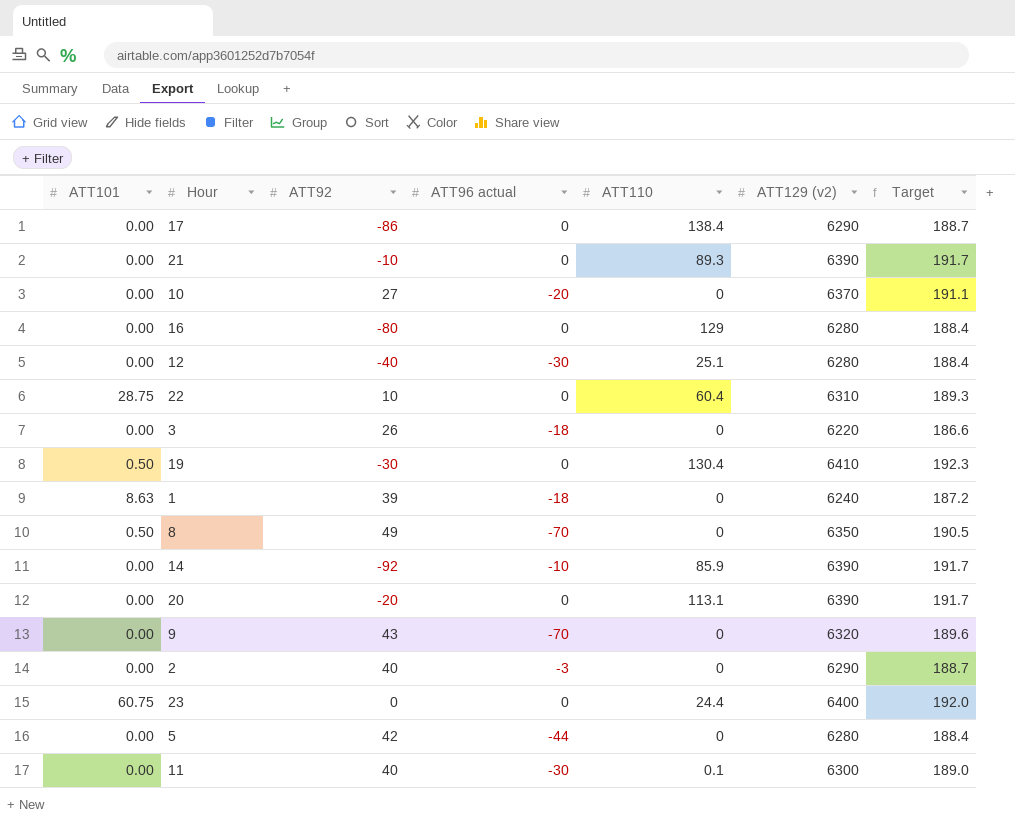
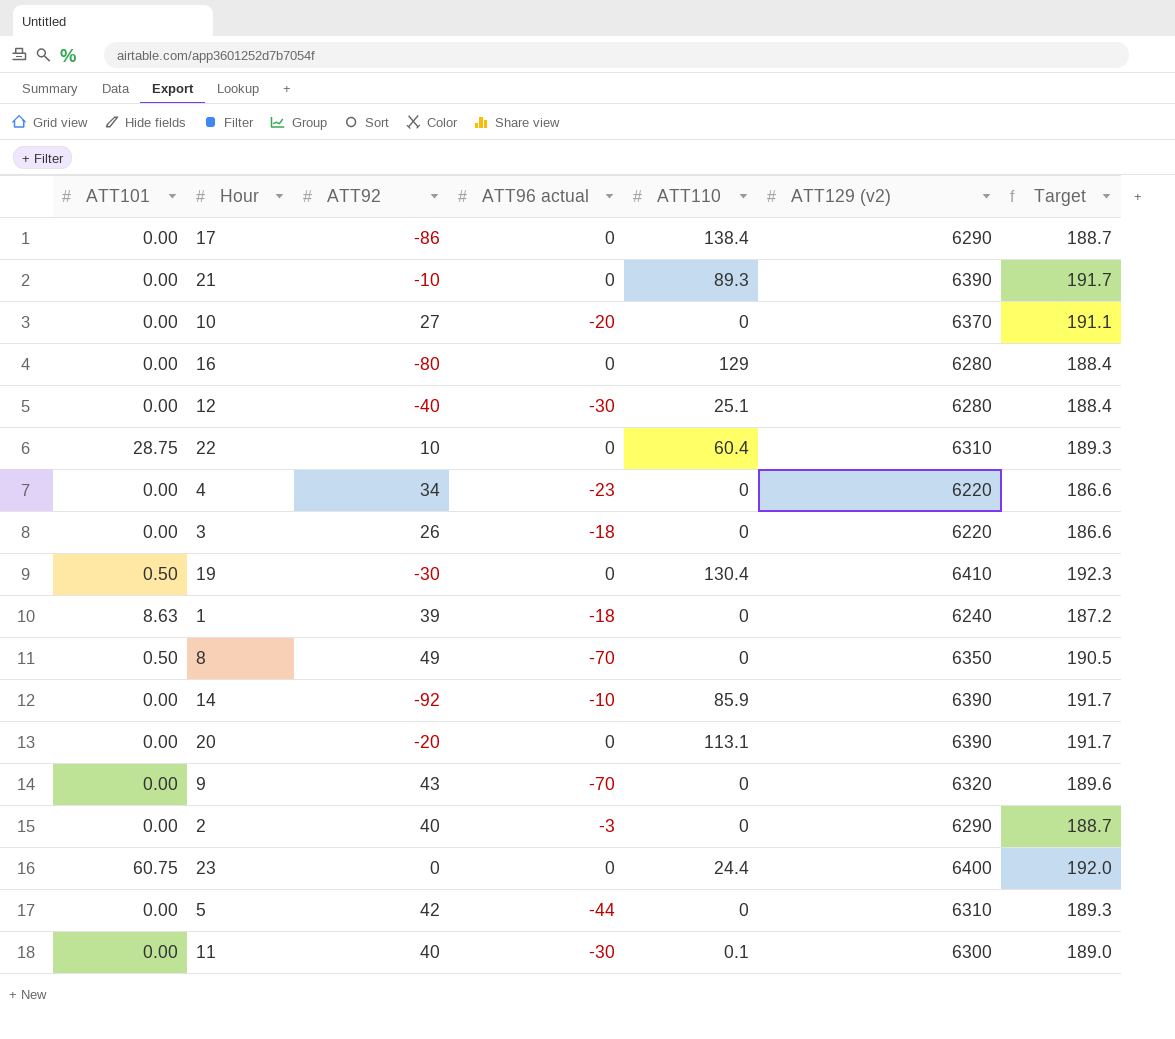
row 4: none -> 0.00 | 34 | -23 | 0 | 6220 | 186.6
5 | ATT129 (v2): 6280 -> 6310
5 | Target: 188.4 -> 189.3

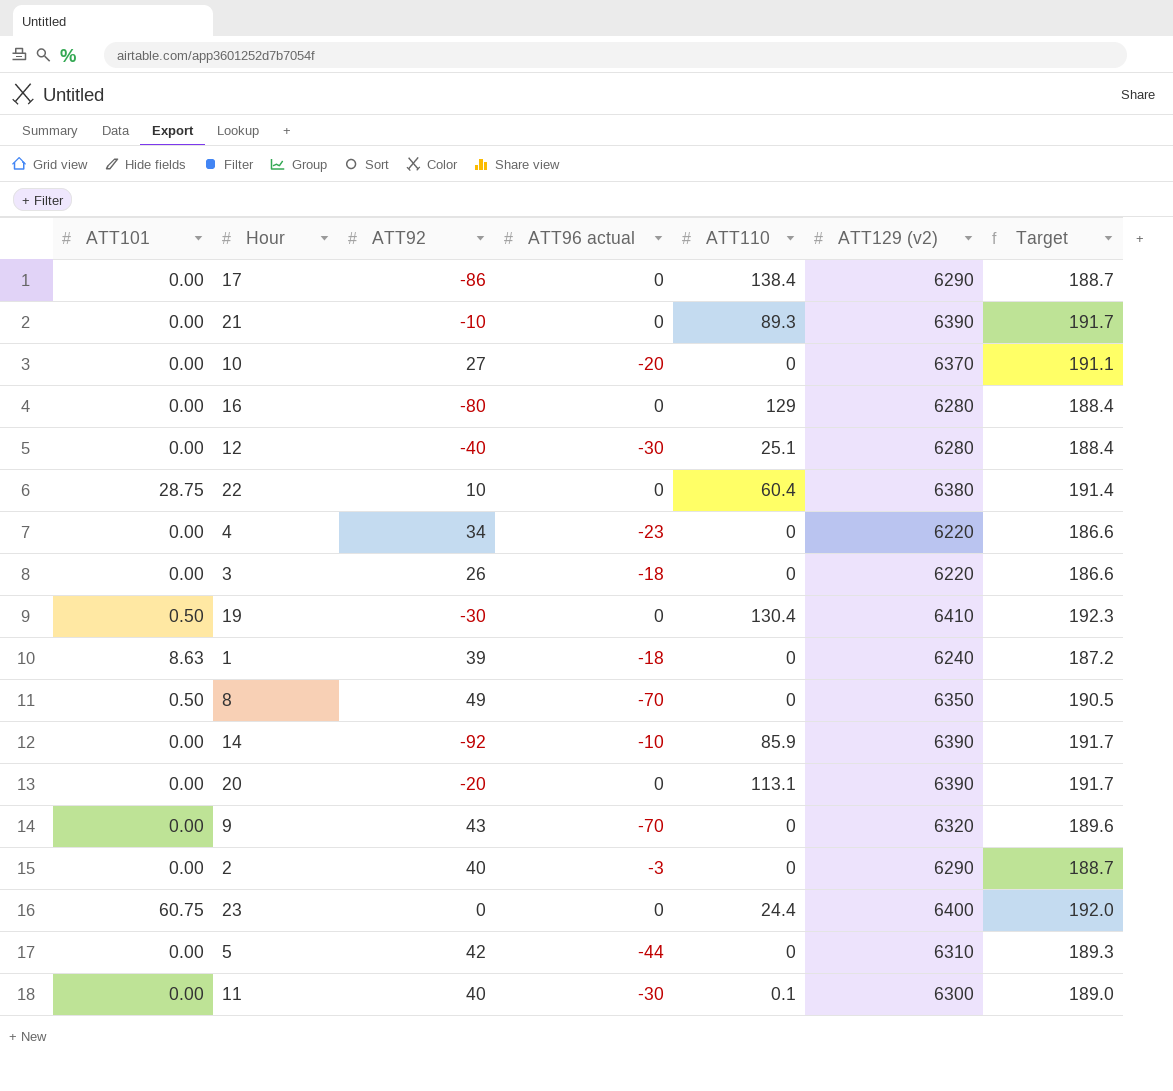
22 | ATT129 (v2): 6310 -> 6380
22 | Target: 189.3 -> 191.4

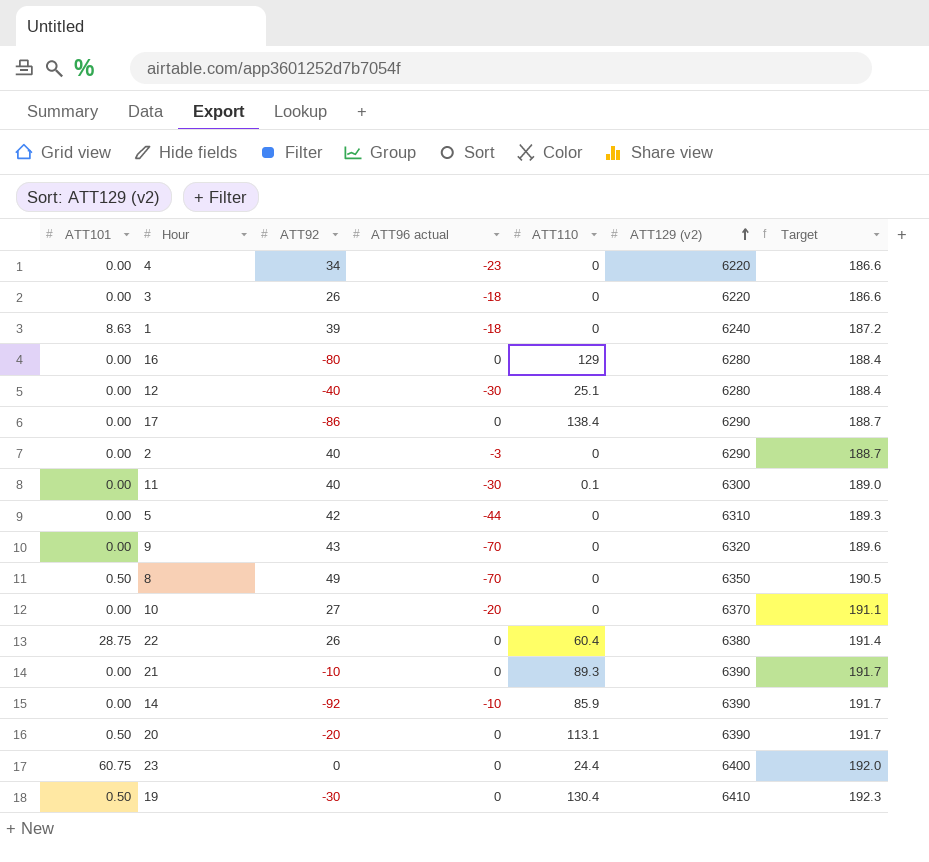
row order: none -> ATT129 (v2) ascending
22 | ATT92: 10 -> 26
20 | ATT101: 0.00 -> 0.50

